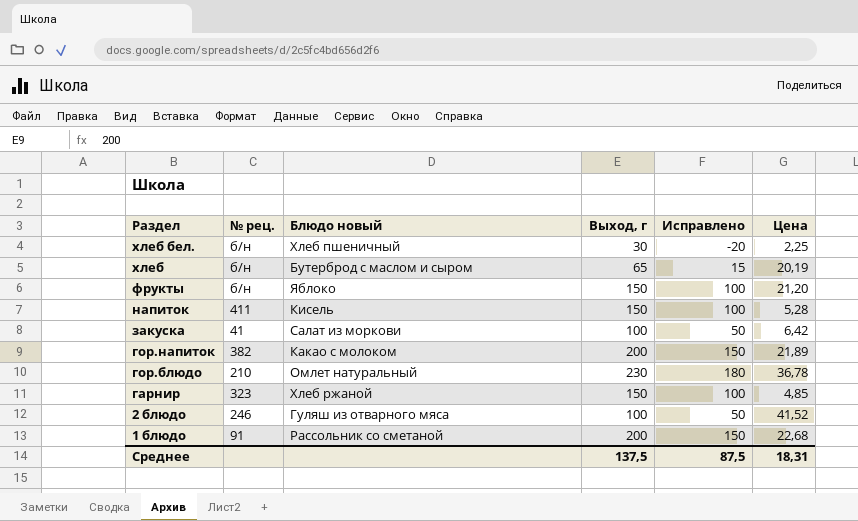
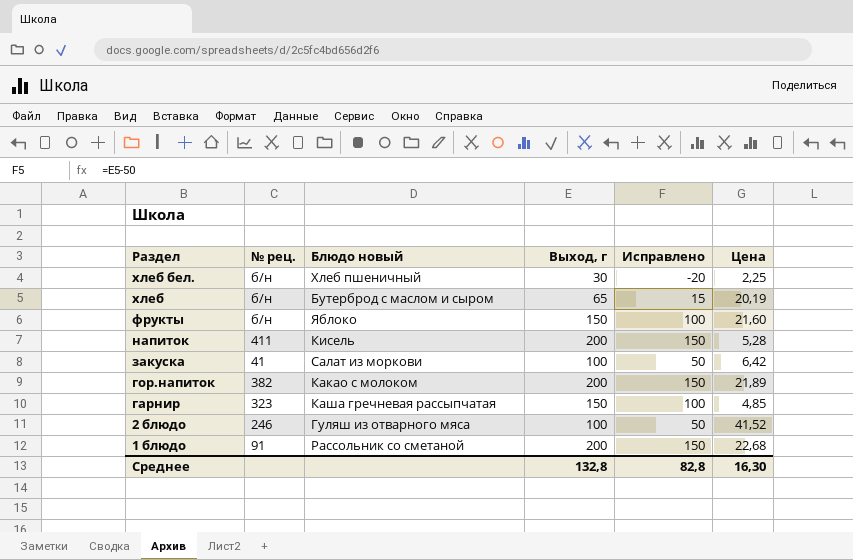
row гор.блюдо: 210 | Омлет натуральный | 230 | 180 | 36,78 -> none
фрукты | Цена: 21,20 -> 21,60
напиток | Выход, г: 150 -> 200
напиток | Исправлено: 100 -> 150
гарнир | Блюдо новый: Хлеб ржаной -> Каша гречневая рассыпчатая
Среднее | Выход, г: 137,5 -> 132,8
Среднее | Исправлено: 87,5 -> 82,8
Среднее | Цена: 18,31 -> 16,30

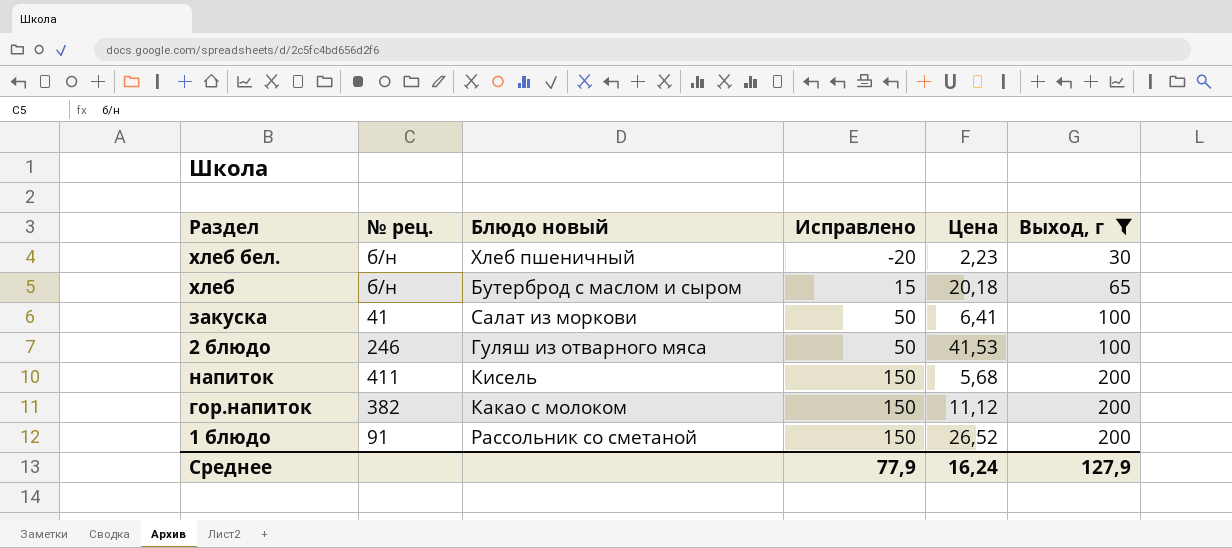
filter: none -> Выход, г != 150
row order: Раздел descending -> Исправлено ascending
column Выход, г | position: 4 -> 6
хлеб бел. | Цена: 2,25 -> 2,23
хлеб | Цена: 20,19 -> 20,18
закуска | Цена: 6,42 -> 6,41
2 блюдо | Цена: 41,52 -> 41,53
напиток | Цена: 5,28 -> 5,68
гор.напиток | Цена: 21,89 -> 11,12
1 блюдо | Цена: 22,68 -> 26,52
Среднее | Исправлено: 82,8 -> 77,9
Среднее | Цена: 16,30 -> 16,24
Среднее | Выход, г: 132,8 -> 127,9

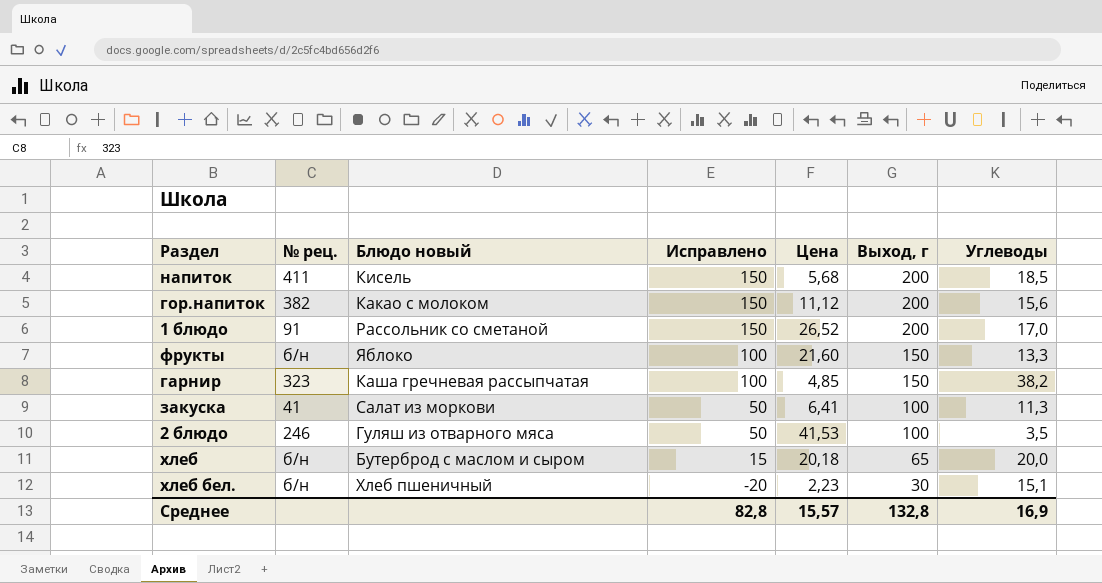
filter: Выход, г != 150 -> none
row order: Исправлено ascending -> Исправлено descending
column Углеводы | position: none -> 7
Среднее | Исправлено: 77,9 -> 82,8
Среднее | Цена: 16,24 -> 15,57
Среднее | Выход, г: 127,9 -> 132,8

